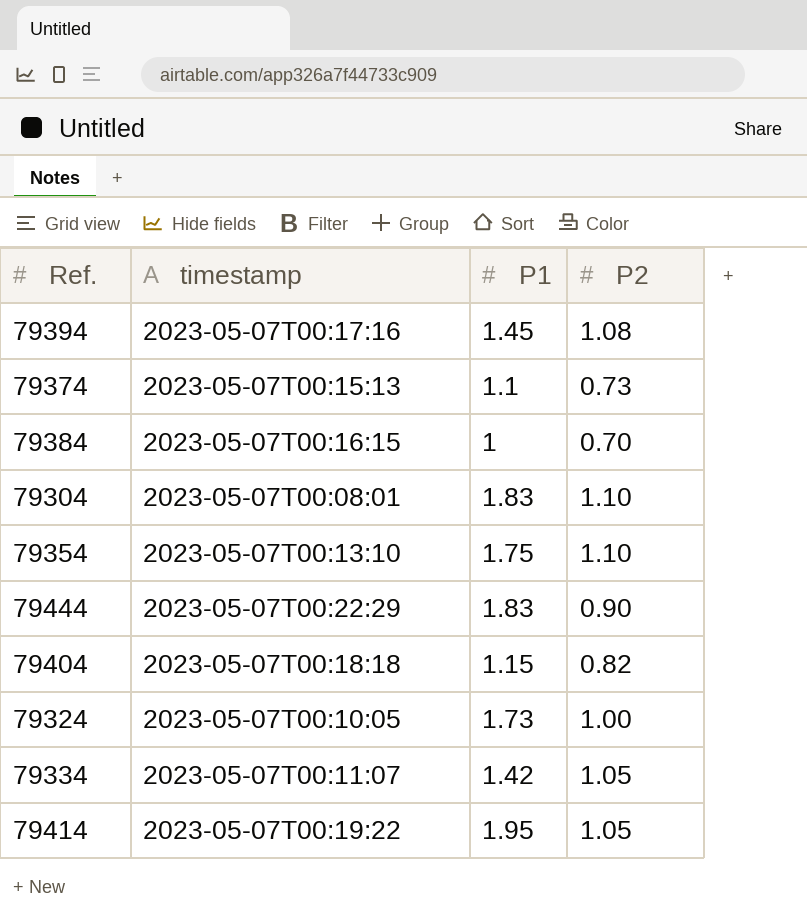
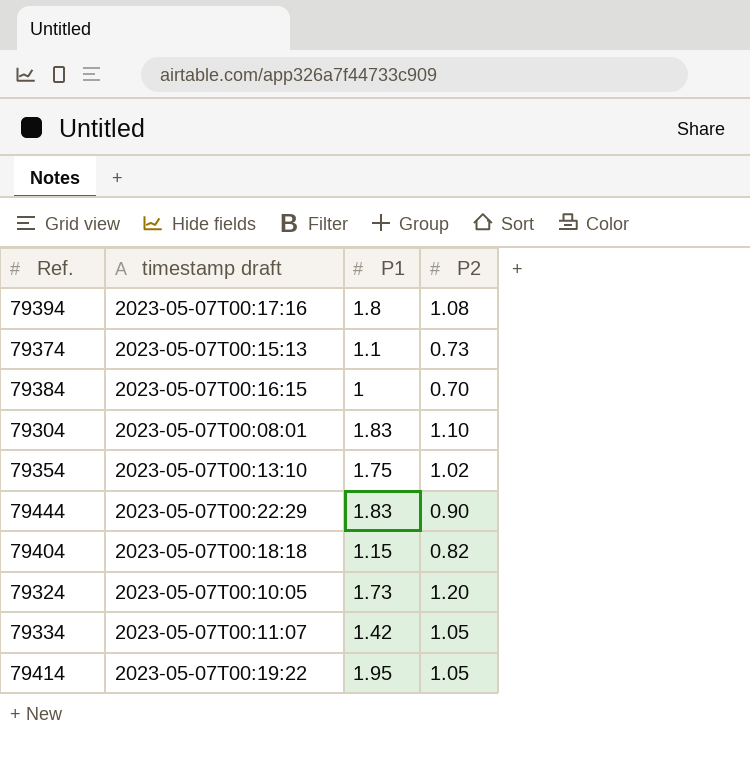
column name: timestamp -> timestamp draft
79394 | P1: 1.45 -> 1.8
79354 | P2: 1.10 -> 1.02
79324 | P2: 1.00 -> 1.20

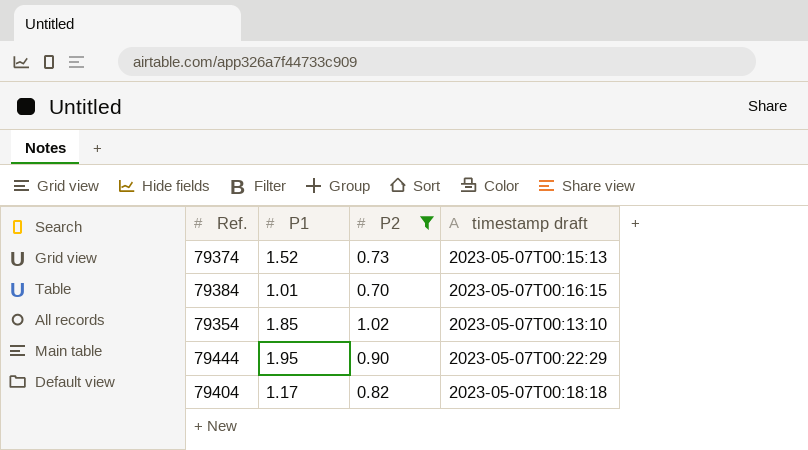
filter: none -> P2 <= 1.02
column timestamp draft | position: 2 -> 4
79374 | P1: 1.1 -> 1.52
79384 | P1: 1 -> 1.01
79354 | P1: 1.75 -> 1.85
79444 | P1: 1.83 -> 1.95
79404 | P1: 1.15 -> 1.17

